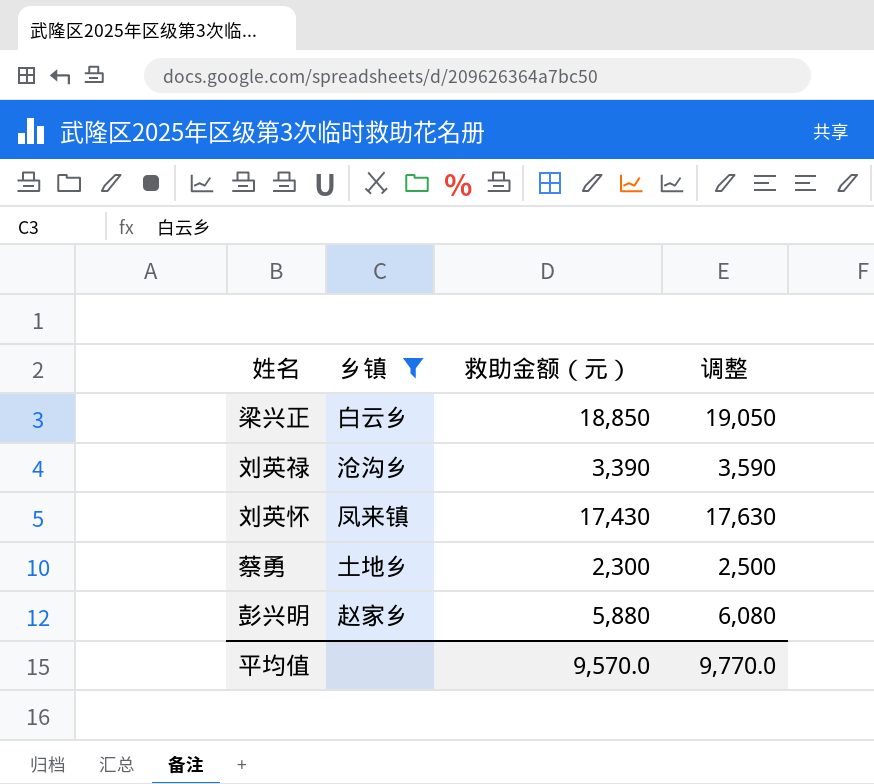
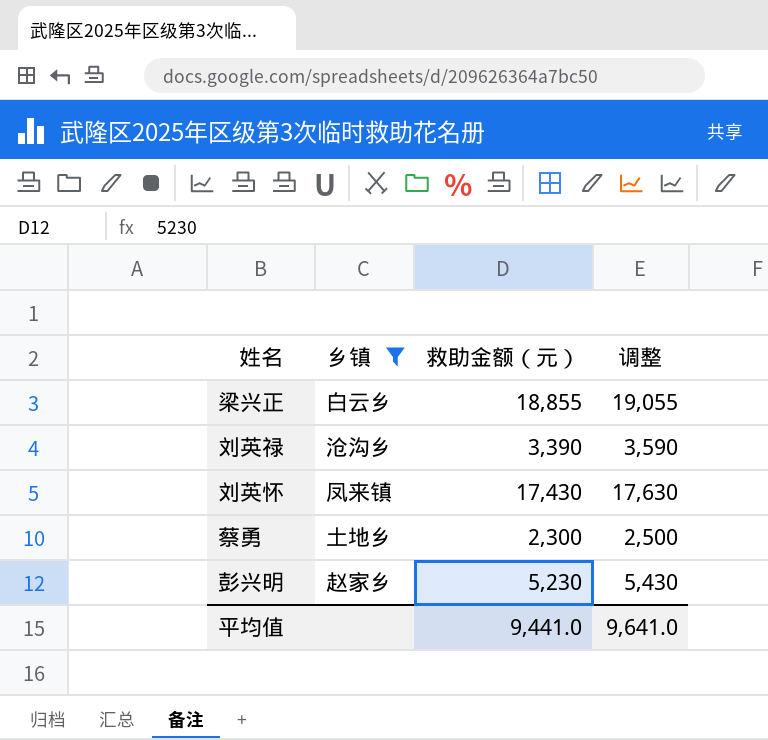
梁兴正 | 救助金额（元）: 18,850 -> 18,855
梁兴正 | 调整: 19,050 -> 19,055
彭兴明 | 救助金额（元）: 5,880 -> 5,230
彭兴明 | 调整: 6,080 -> 5,430
平均值 | 救助金额（元）: 9,570.0 -> 9,441.0
平均值 | 调整: 9,770.0 -> 9,641.0

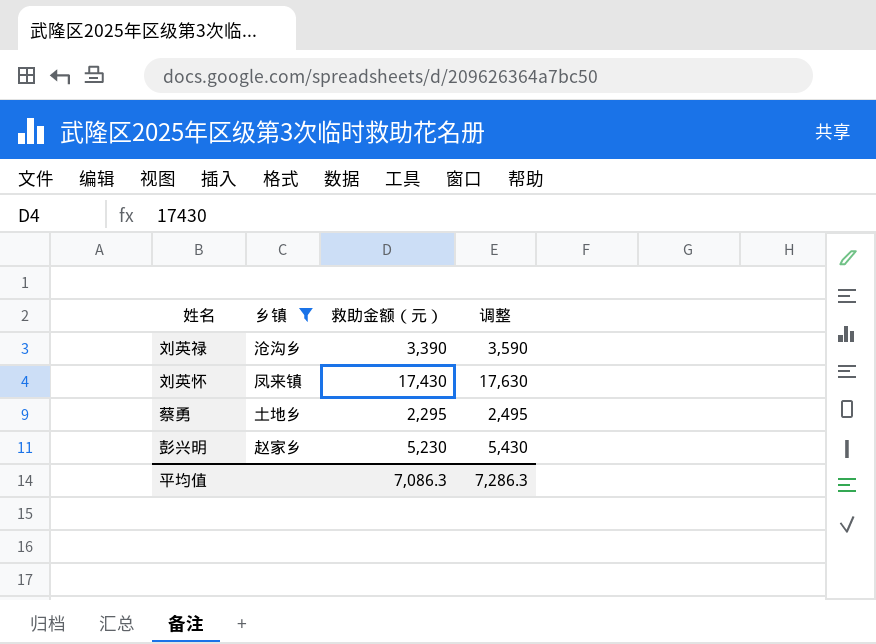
row 梁兴正: 白云乡 | 18,855 | 19,055 -> none
蔡勇 | 救助金额（元）: 2,300 -> 2,295
蔡勇 | 调整: 2,500 -> 2,495
平均值 | 救助金额（元）: 9,441.0 -> 7,086.3
平均值 | 调整: 9,641.0 -> 7,286.3

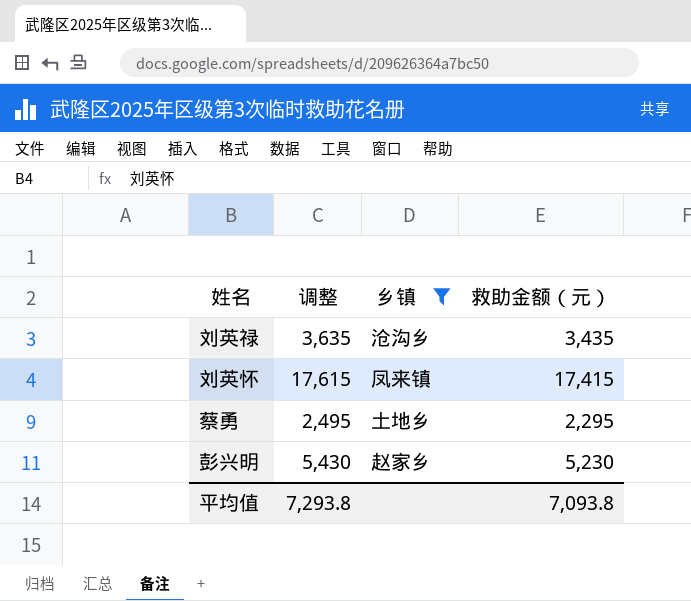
column 调整 | position: 4 -> 2
刘英禄 | 调整: 3,590 -> 3,635
刘英禄 | 救助金额（元）: 3,390 -> 3,435
刘英怀 | 调整: 17,630 -> 17,615
刘英怀 | 救助金额（元）: 17,430 -> 17,415
平均值 | 调整: 7,286.3 -> 7,293.8
平均值 | 救助金额（元）: 7,086.3 -> 7,093.8

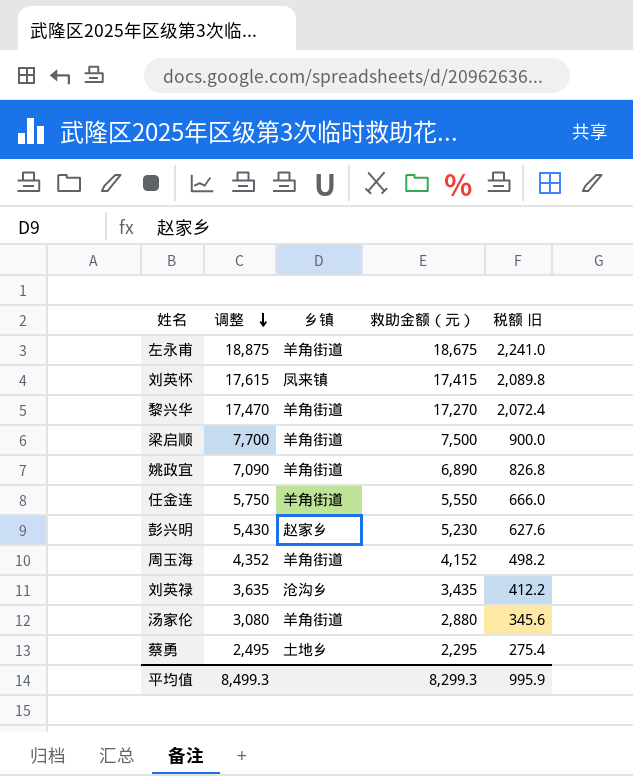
filter: 乡镇 != 羊角街道 -> none
row order: none -> 调整 descending
column 税额 旧 | formula: none -> [救助金额（元）] * 0.12
平均值 | 调整: 7,293.8 -> 8,499.3
平均值 | 救助金额（元）: 7,093.8 -> 8,299.3

